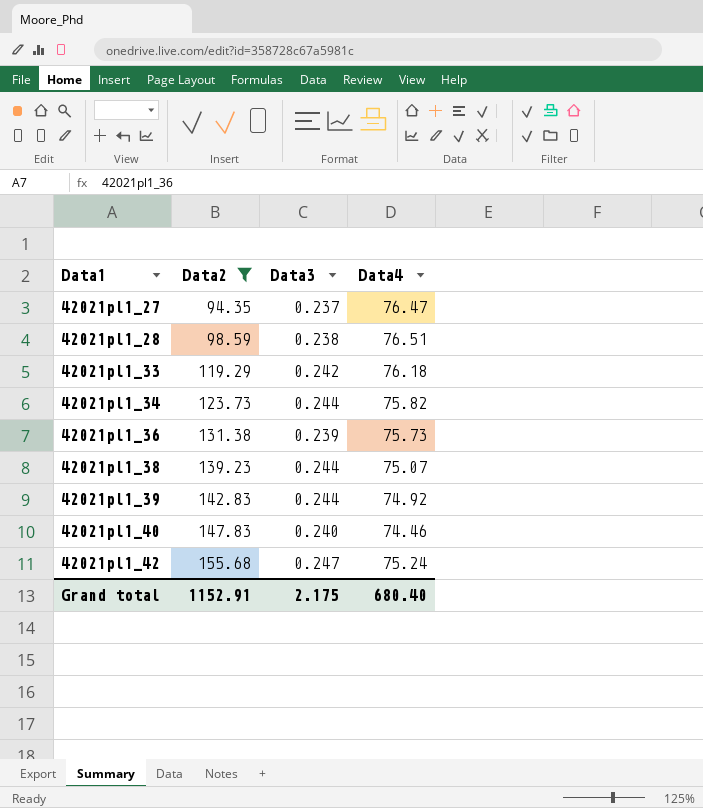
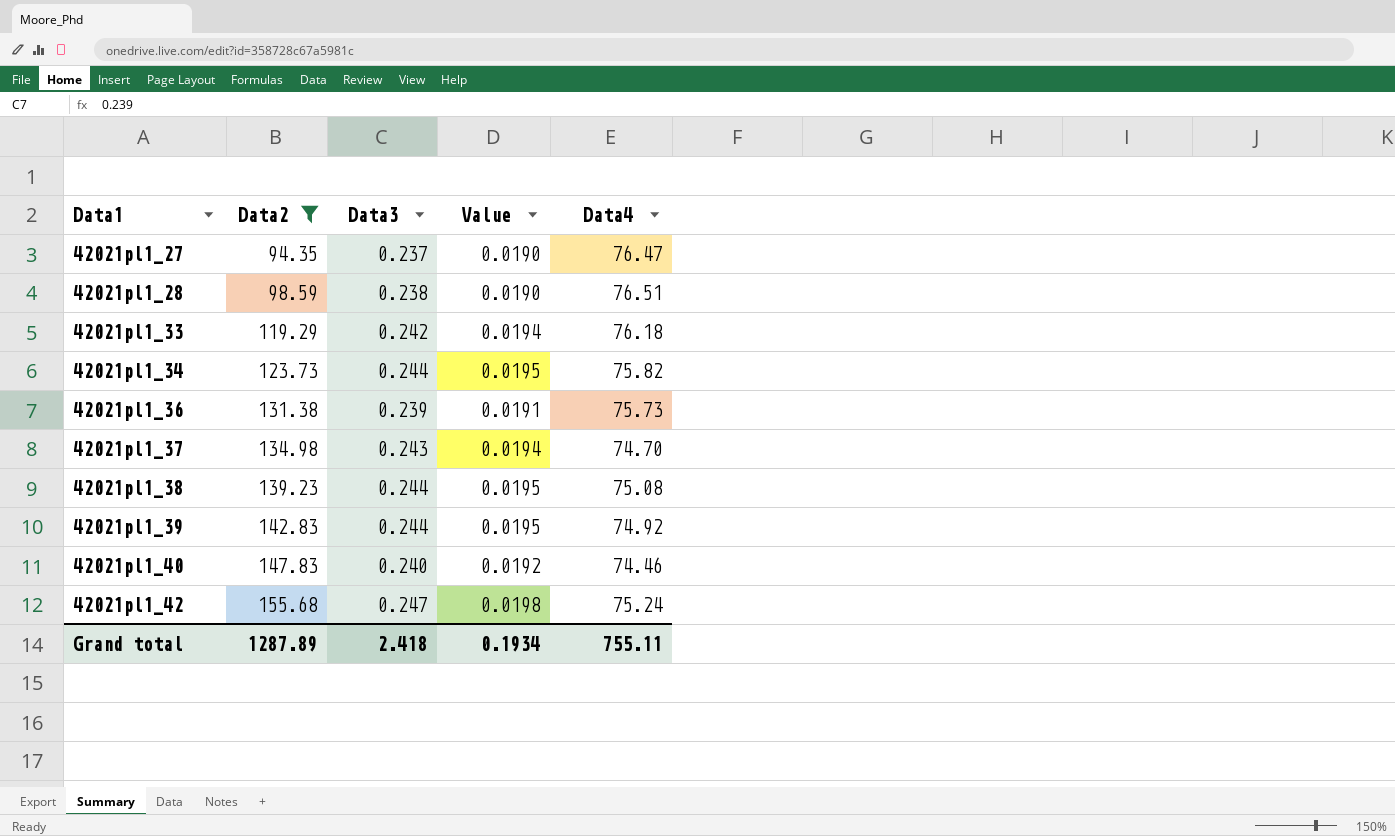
column Value | formula: none -> [Data3] * 0.08
row 42021pl1_37: none -> 134.98 | 0.243 | 0.0194 | 74.70
42021pl1_38 | Data4: 75.07 -> 75.08
Grand total | Data2: 1152.91 -> 1287.89
Grand total | Data3: 2.175 -> 2.418
Grand total | Data4: 680.40 -> 755.11

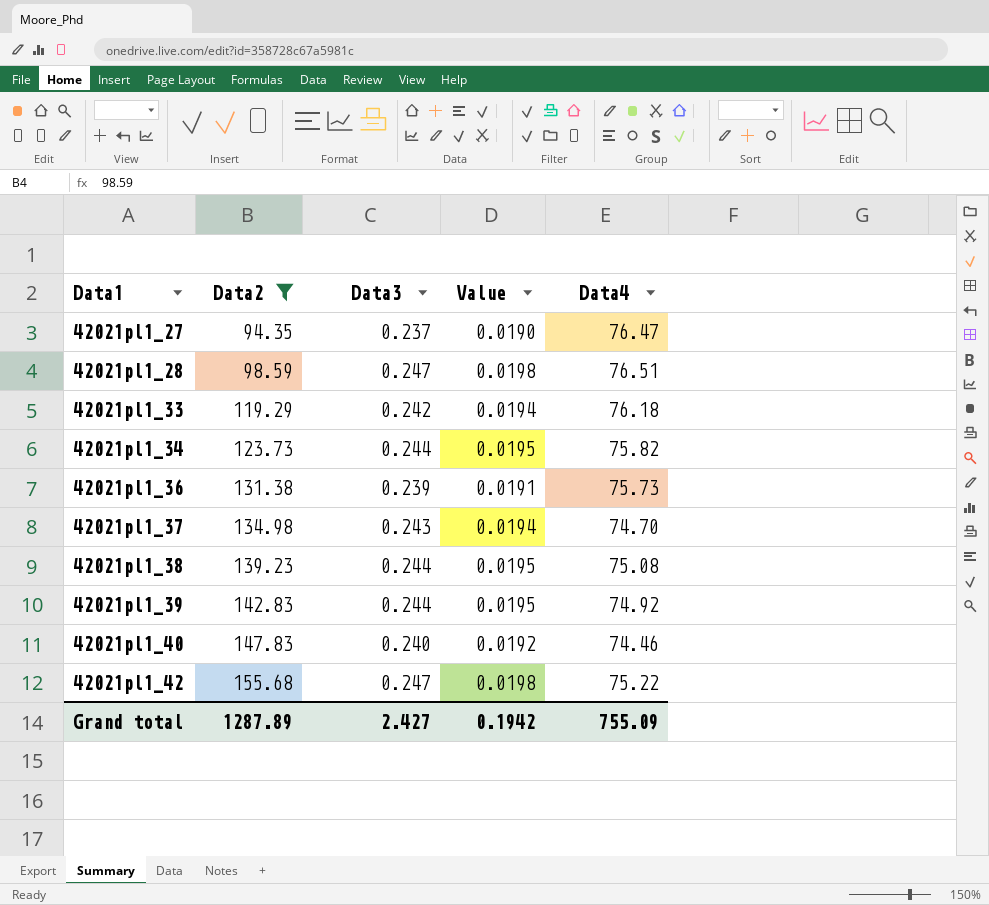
42021pl1_28 | Data3: 0.238 -> 0.247
42021pl1_28 | Value: 0.0190 -> 0.0198
42021pl1_42 | Data4: 75.24 -> 75.22
Grand total | Data3: 2.418 -> 2.427
Grand total | Value: 0.1934 -> 0.1942
Grand total | Data4: 755.11 -> 755.09

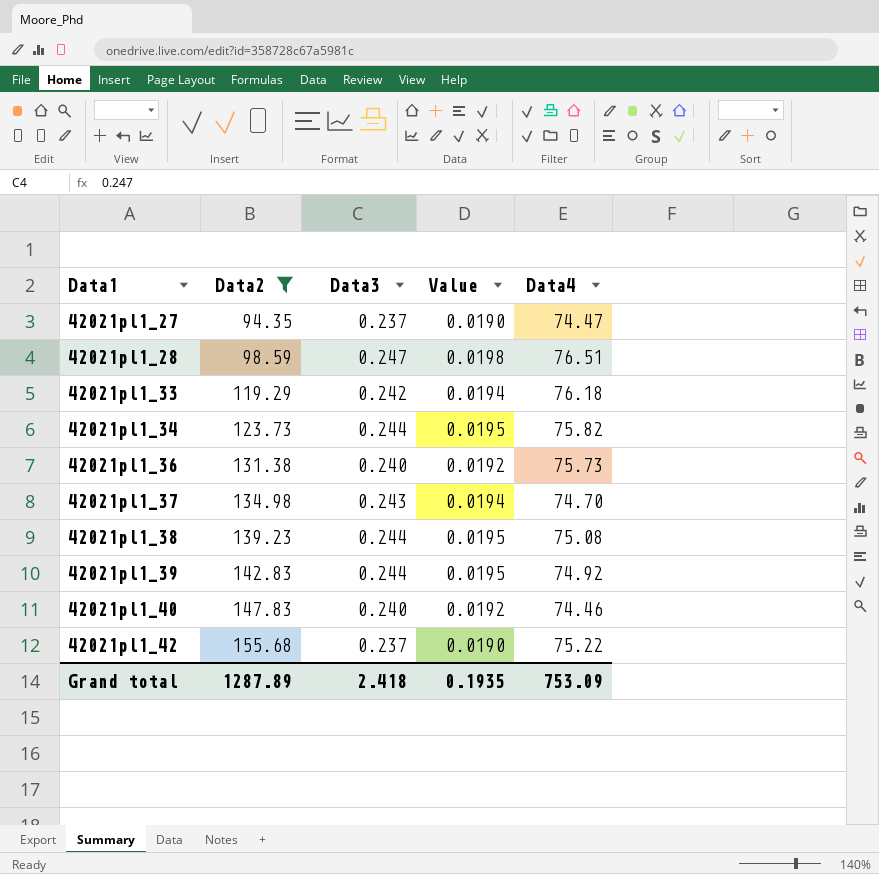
42021pl1_27 | Data4: 76.47 -> 74.47
42021pl1_36 | Data3: 0.239 -> 0.240
42021pl1_36 | Value: 0.0191 -> 0.0192
42021pl1_42 | Data3: 0.247 -> 0.237
42021pl1_42 | Value: 0.0198 -> 0.0190
Grand total | Data3: 2.427 -> 2.418
Grand total | Value: 0.1942 -> 0.1935
Grand total | Data4: 755.09 -> 753.09

